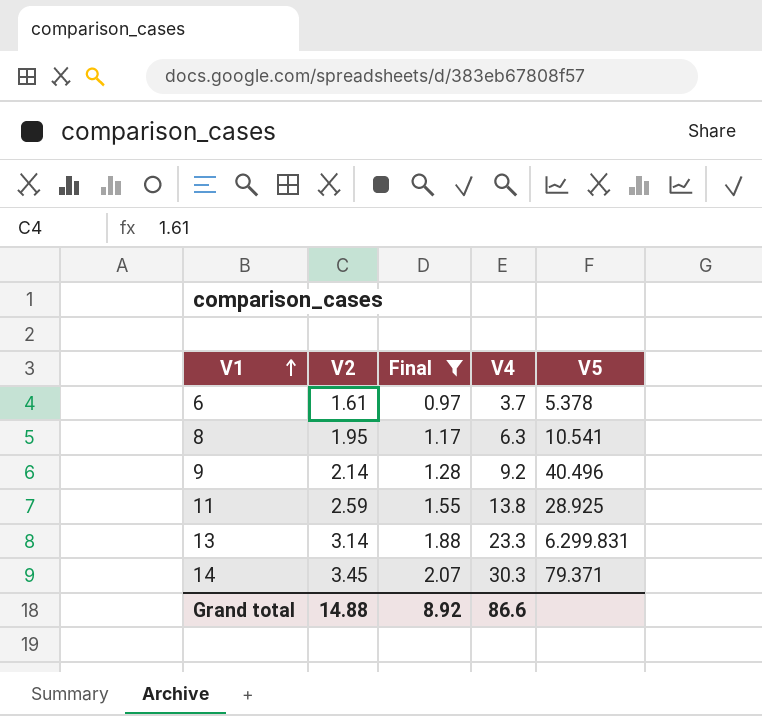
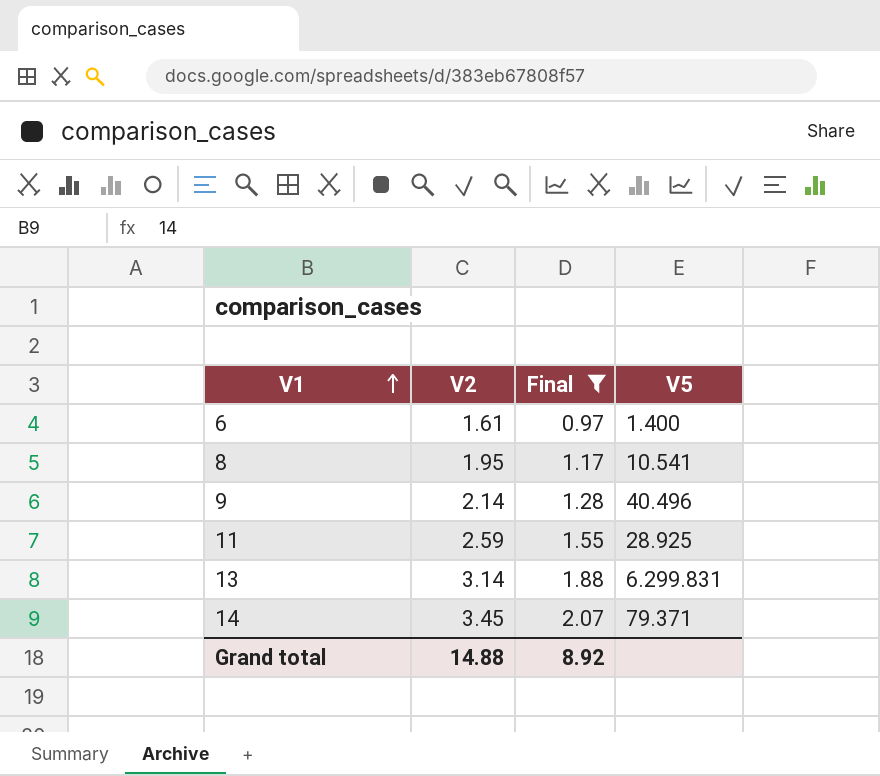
column V4 | position: 4 -> none
6 | V5: 5.378 -> 1.400

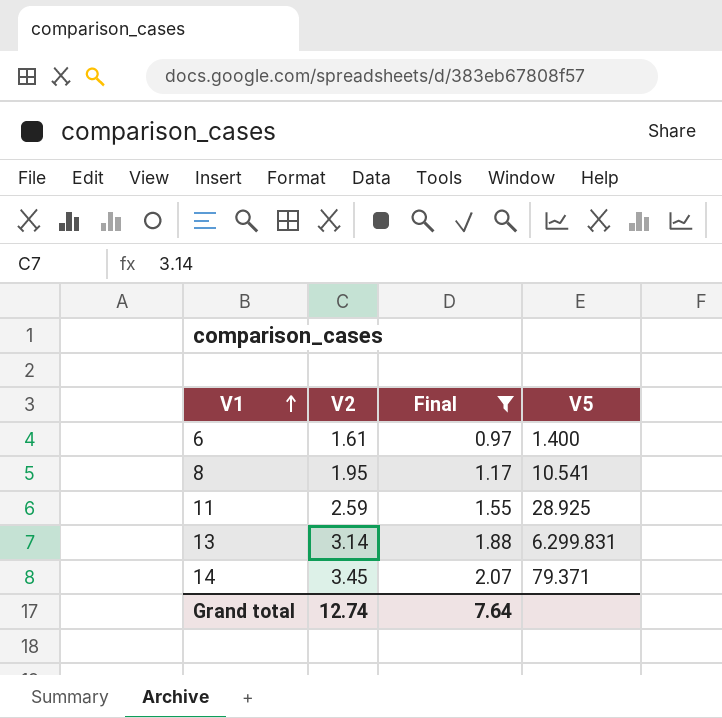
row 9: 2.14 | 1.28 | 40.496 -> none
Grand total | V2: 14.88 -> 12.74
Grand total | Final: 8.92 -> 7.64

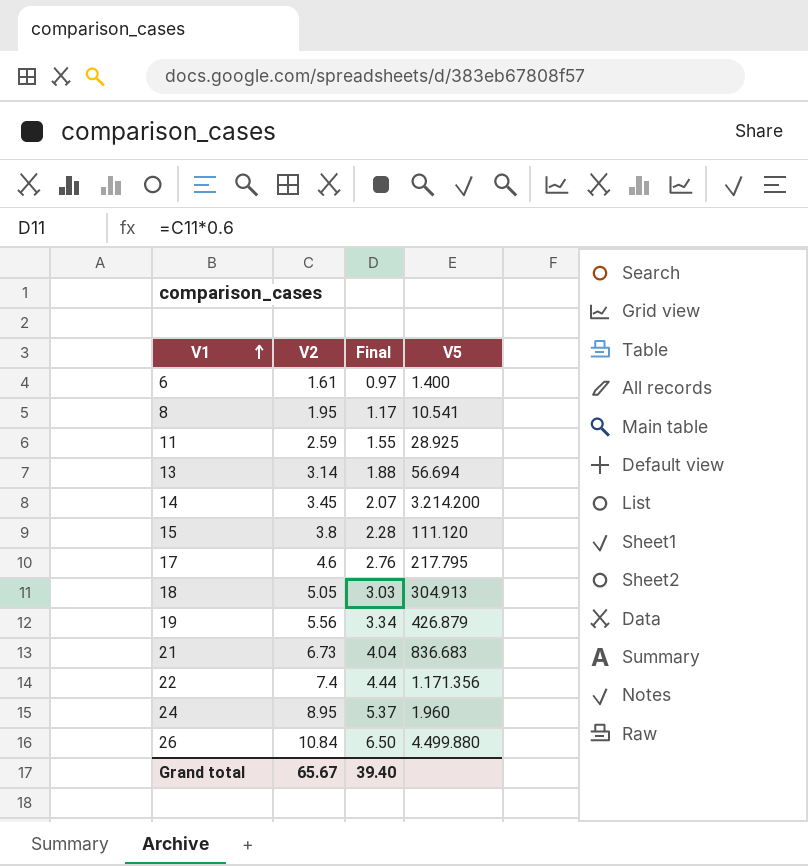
filter: Final <= 2.07 -> none
13 | V5: 6.299.831 -> 56.694
14 | V5: 79.371 -> 3.214.200
Grand total | V2: 12.74 -> 65.67
Grand total | Final: 7.64 -> 39.40

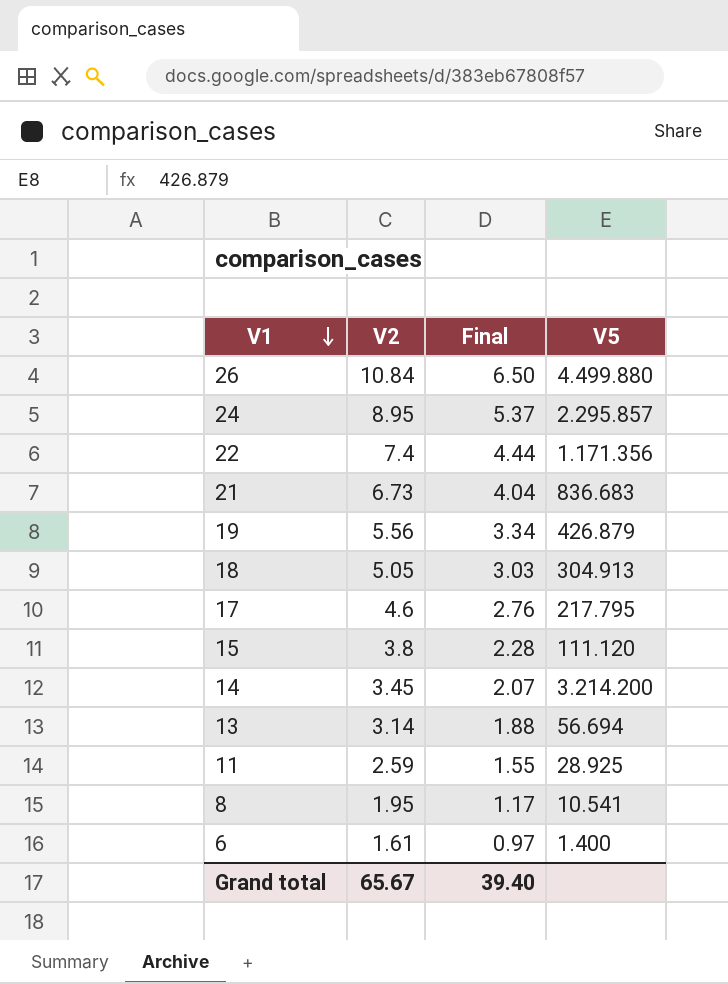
row order: V1 ascending -> V1 descending
24 | V5: 1.960 -> 2.295.857

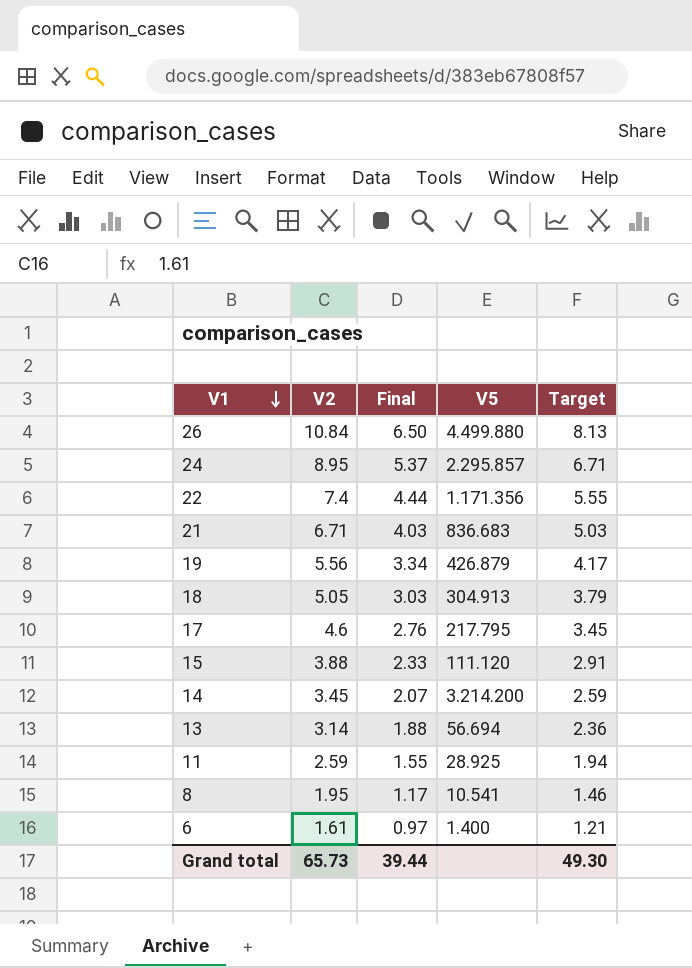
column Target | formula: none -> [V2] * 0.75
21 | V2: 6.73 -> 6.71
21 | Final: 4.04 -> 4.03
15 | V2: 3.8 -> 3.88
15 | Final: 2.28 -> 2.33
Grand total | V2: 65.67 -> 65.73
Grand total | Final: 39.40 -> 39.44

